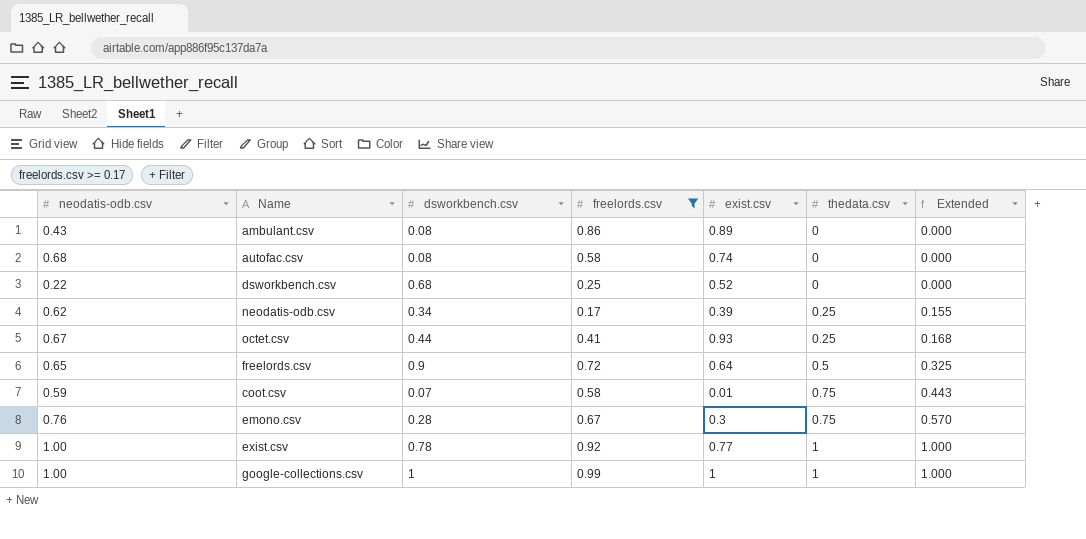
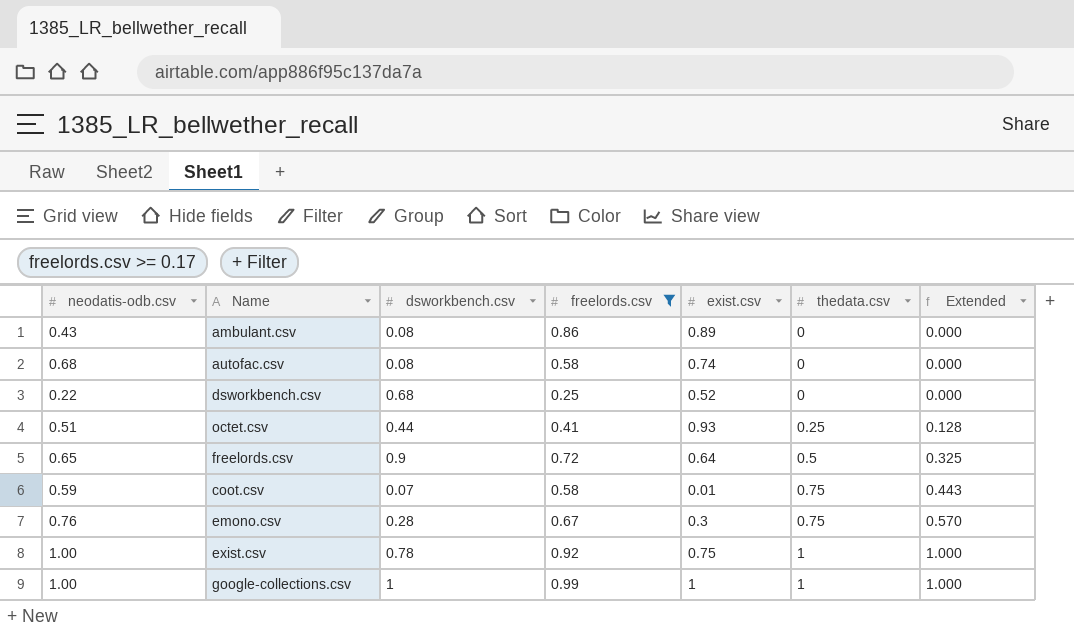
row neodatis-odb.csv: 0.62 | 0.34 | 0.17 | 0.39 | 0.25 | 0.155 -> none
octet.csv | neodatis-odb.csv: 0.67 -> 0.51
octet.csv | Extended: 0.168 -> 0.128
exist.csv | exist.csv: 0.77 -> 0.75

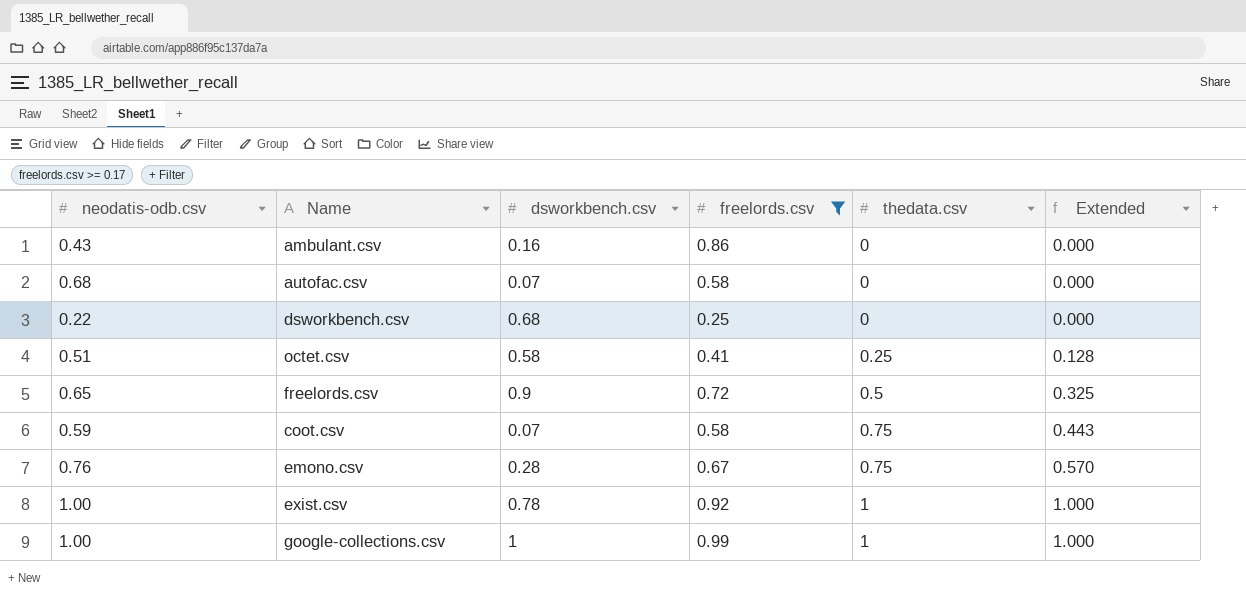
column exist.csv | position: 5 -> none
ambulant.csv | dsworkbench.csv: 0.08 -> 0.16
autofac.csv | dsworkbench.csv: 0.08 -> 0.07
octet.csv | dsworkbench.csv: 0.44 -> 0.58

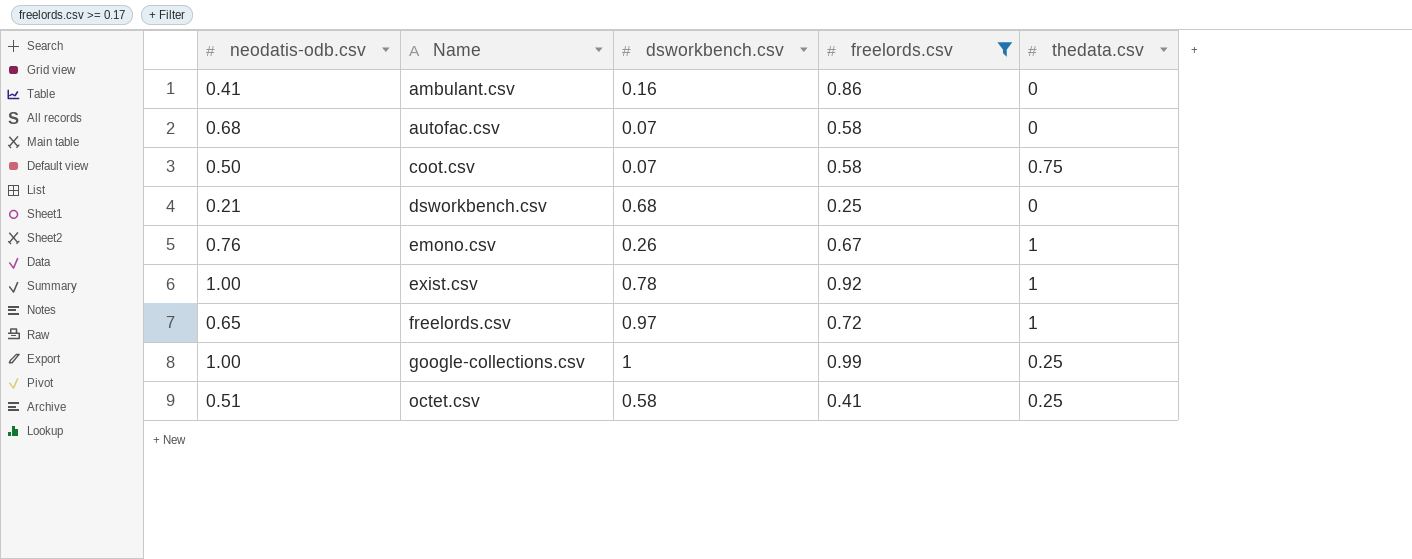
row order: thedata.csv ascending -> Name ascending
column Extended | formula: [neodatis-odb.csv] * [thedata.csv] -> none
ambulant.csv | neodatis-odb.csv: 0.43 -> 0.41
coot.csv | neodatis-odb.csv: 0.59 -> 0.50
dsworkbench.csv | neodatis-odb.csv: 0.22 -> 0.21
emono.csv | dsworkbench.csv: 0.28 -> 0.26
emono.csv | thedata.csv: 0.75 -> 1
freelords.csv | dsworkbench.csv: 0.9 -> 0.97
freelords.csv | thedata.csv: 0.5 -> 1
google-collections.csv | thedata.csv: 1 -> 0.25

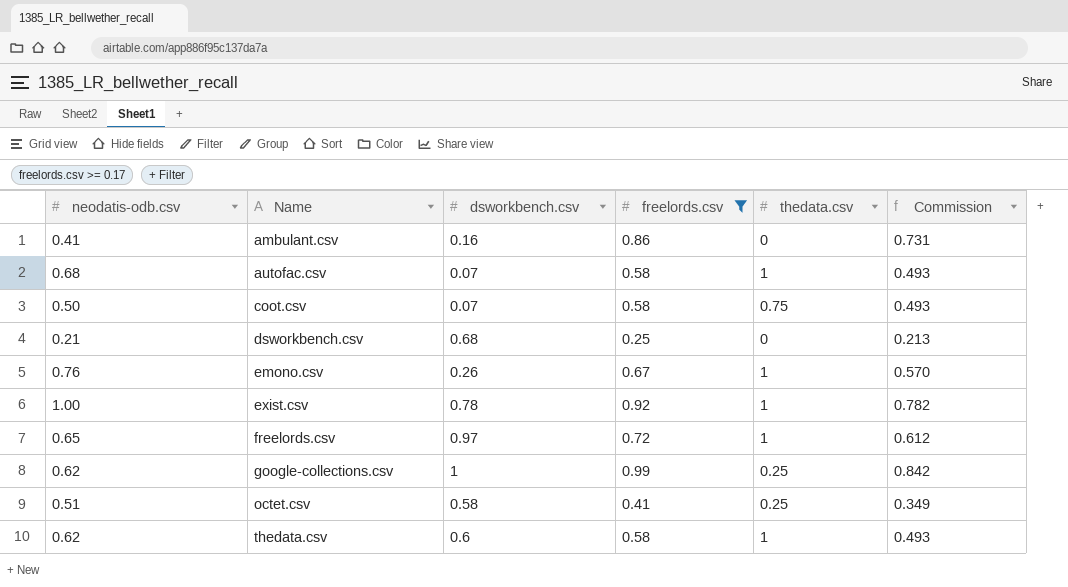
column Commission | formula: none -> [freelords.csv] * 0.85
autofac.csv | thedata.csv: 0 -> 1
google-collections.csv | neodatis-odb.csv: 1.00 -> 0.62
row thedata.csv: none -> 0.62 | 0.6 | 0.58 | 1 | 0.493

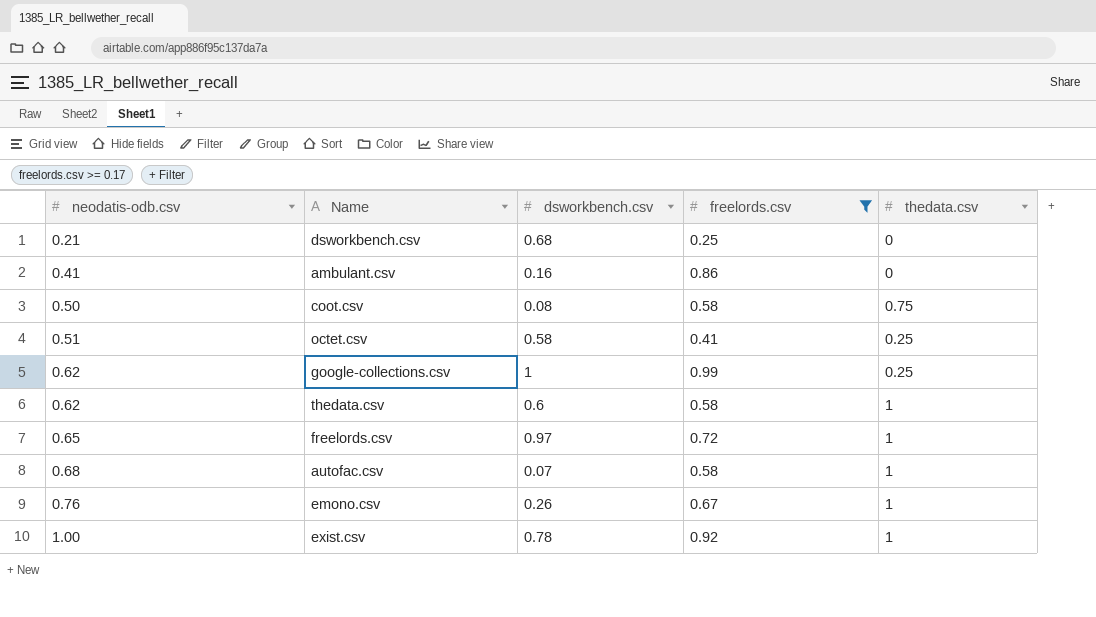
row order: Name ascending -> neodatis-odb.csv ascending
column Commission | formula: [freelords.csv] * 0.85 -> none
coot.csv | dsworkbench.csv: 0.07 -> 0.08

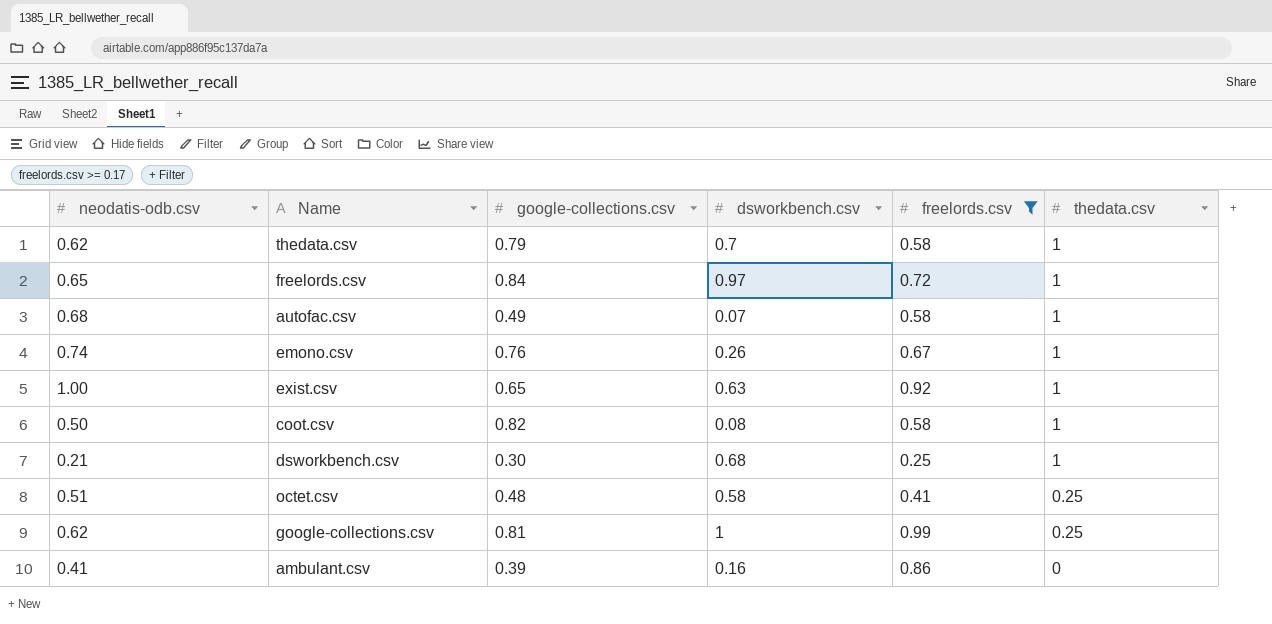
row order: neodatis-odb.csv ascending -> thedata.csv descending
column google-collections.csv | position: none -> 3
thedata.csv | dsworkbench.csv: 0.6 -> 0.7
emono.csv | neodatis-odb.csv: 0.76 -> 0.74
exist.csv | dsworkbench.csv: 0.78 -> 0.63
coot.csv | thedata.csv: 0.75 -> 1
dsworkbench.csv | thedata.csv: 0 -> 1

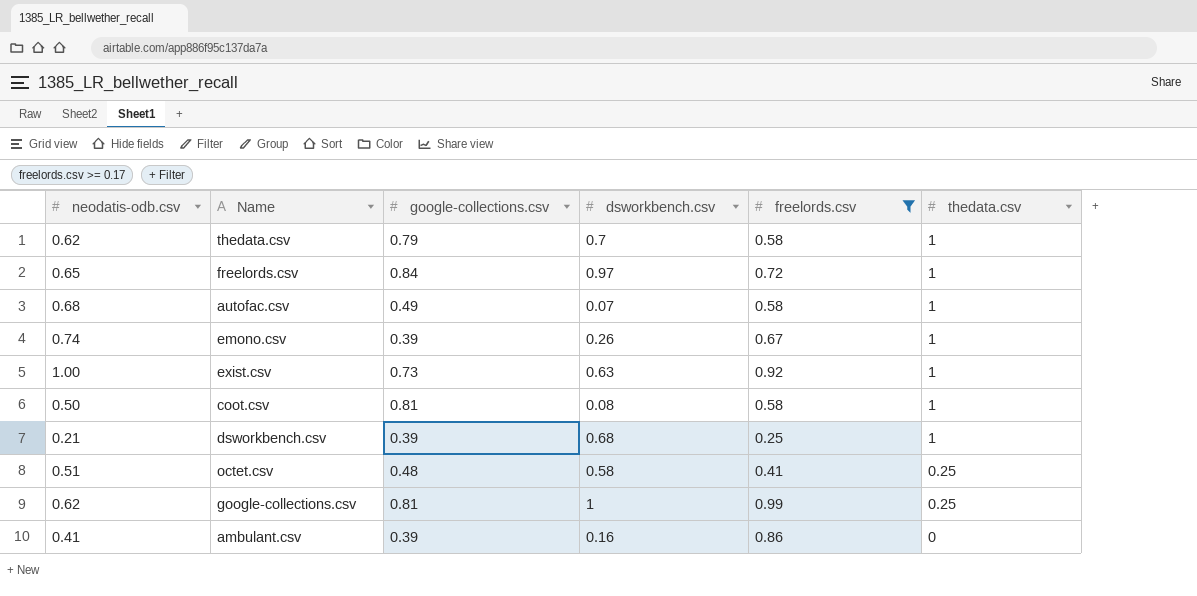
emono.csv | google-collections.csv: 0.76 -> 0.39
exist.csv | google-collections.csv: 0.65 -> 0.73
coot.csv | google-collections.csv: 0.82 -> 0.81
dsworkbench.csv | google-collections.csv: 0.30 -> 0.39

